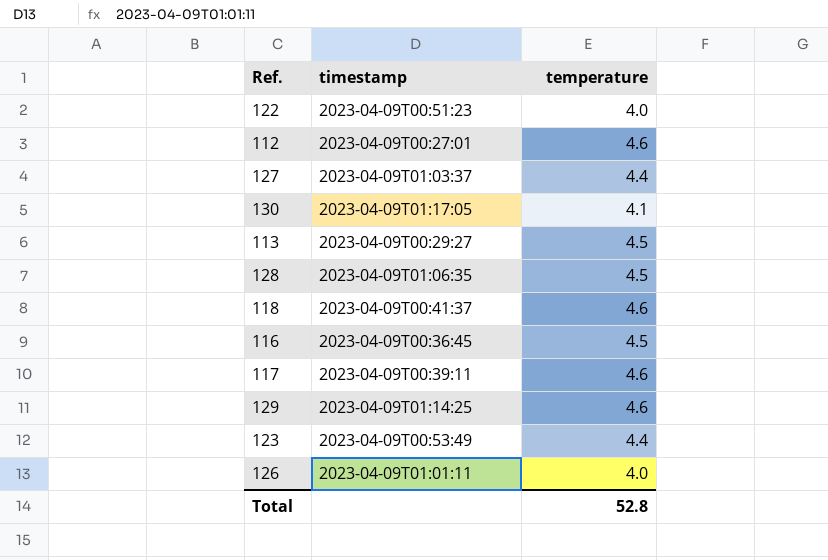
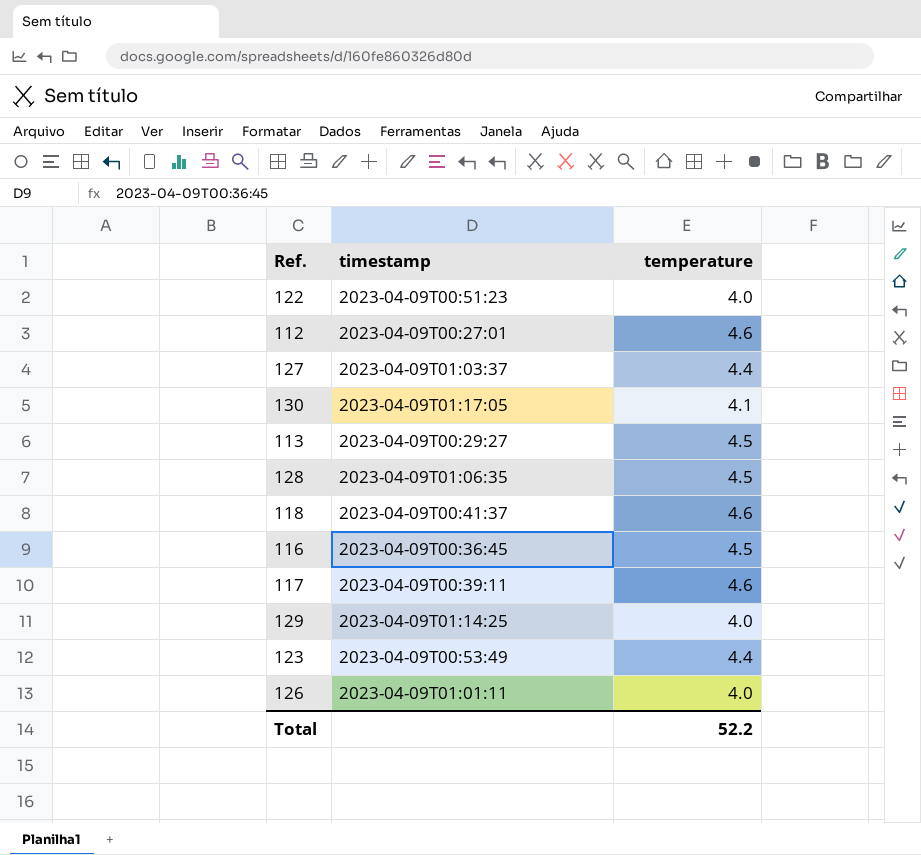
129 | temperature: 4.6 -> 4.0
Total | temperature: 52.8 -> 52.2

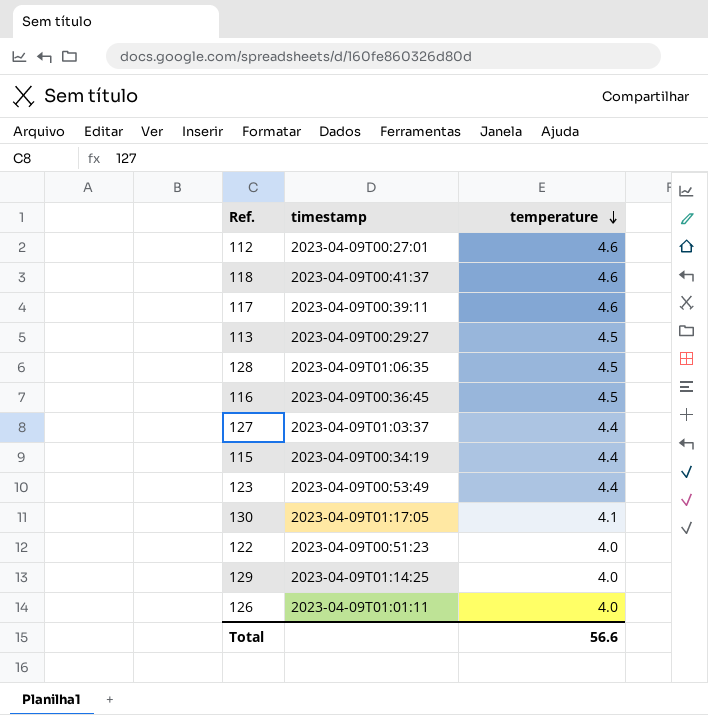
row order: none -> temperature descending
row 115: none -> 2023-04-09T00:34:19 | 4.4
Total | temperature: 52.2 -> 56.6

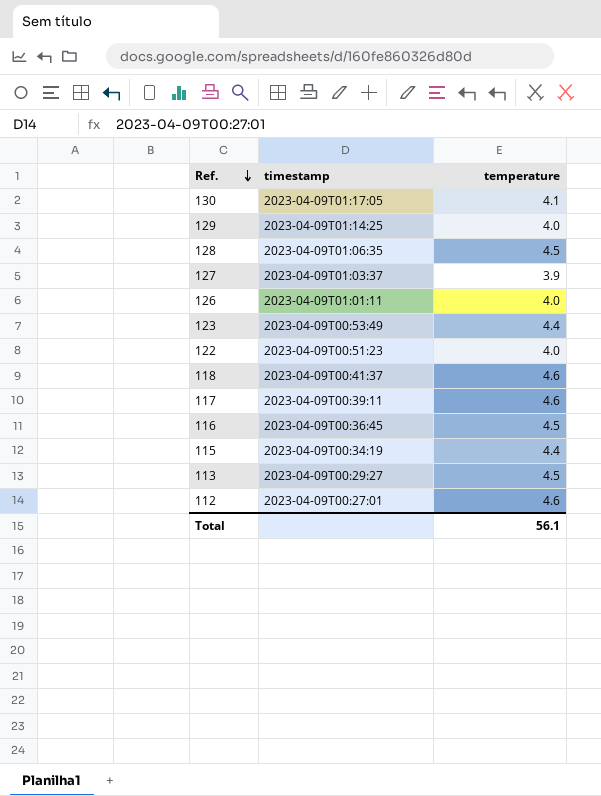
row order: temperature descending -> Ref. descending
127 | temperature: 4.4 -> 3.9
Total | temperature: 56.6 -> 56.1

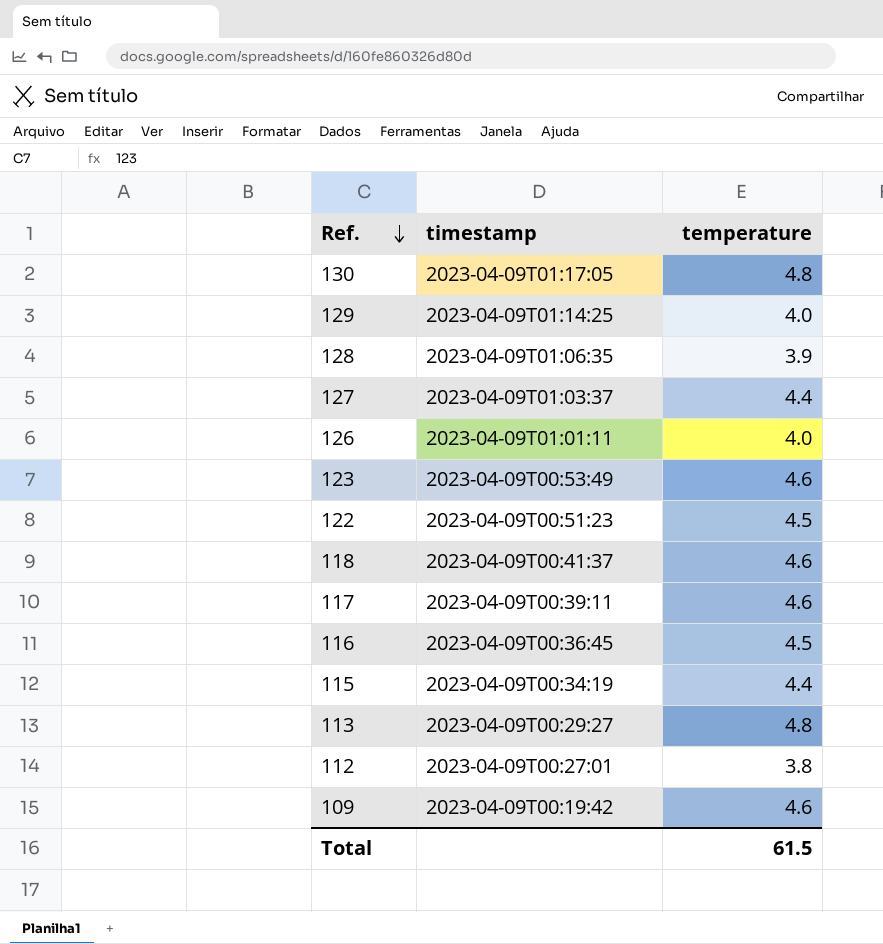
130 | temperature: 4.1 -> 4.8
128 | temperature: 4.5 -> 3.9
127 | temperature: 3.9 -> 4.4
123 | temperature: 4.4 -> 4.6
122 | temperature: 4.0 -> 4.5
113 | temperature: 4.5 -> 4.8
112 | temperature: 4.6 -> 3.8
row 109: none -> 2023-04-09T00:19:42 | 4.6
Total | temperature: 56.1 -> 61.5

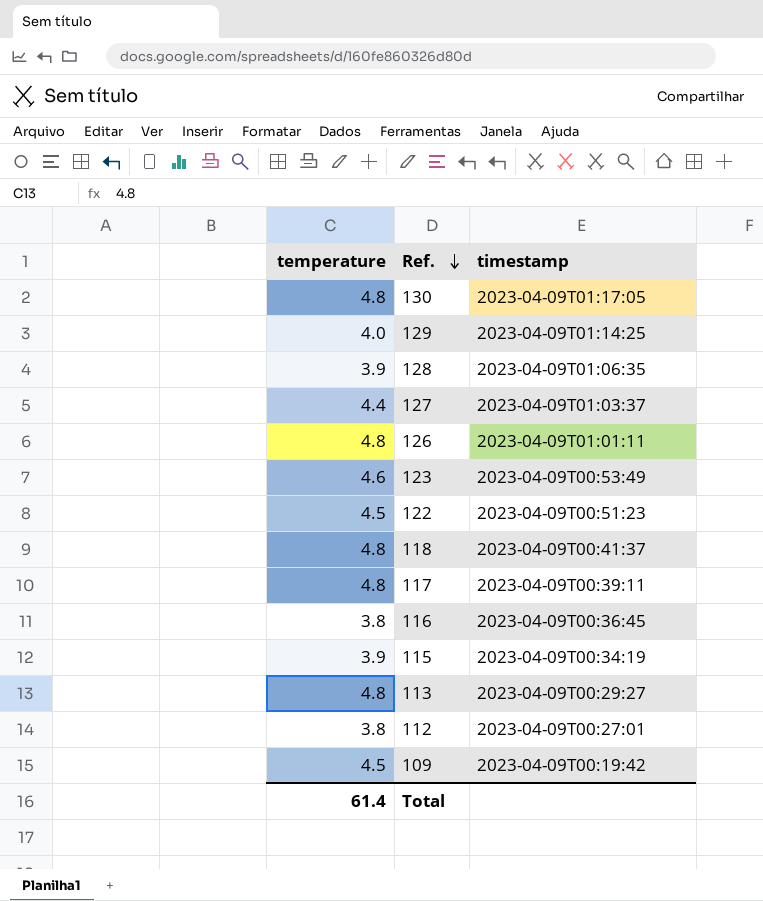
column temperature | position: 3 -> 1
126 | temperature: 4.0 -> 4.8
118 | temperature: 4.6 -> 4.8
117 | temperature: 4.6 -> 4.8
116 | temperature: 4.5 -> 3.8
115 | temperature: 4.4 -> 3.9
109 | temperature: 4.6 -> 4.5
Total | temperature: 61.5 -> 61.4

